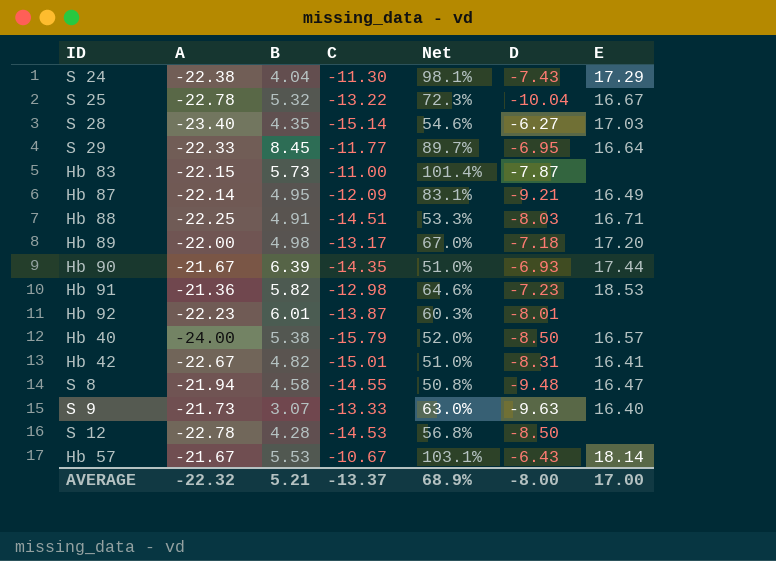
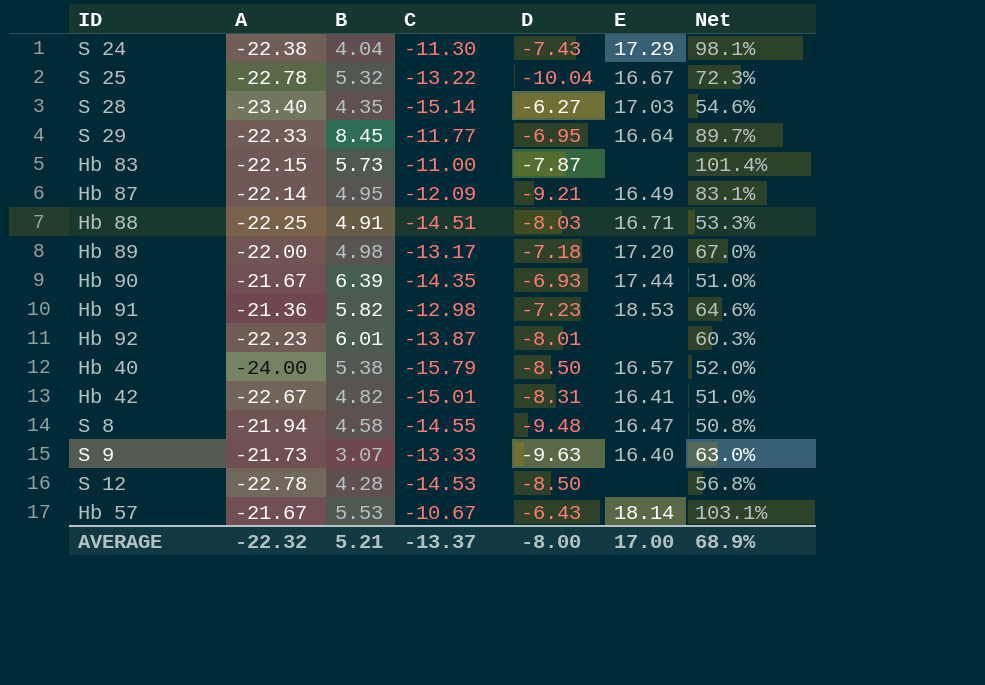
column Net | position: 5 -> 7

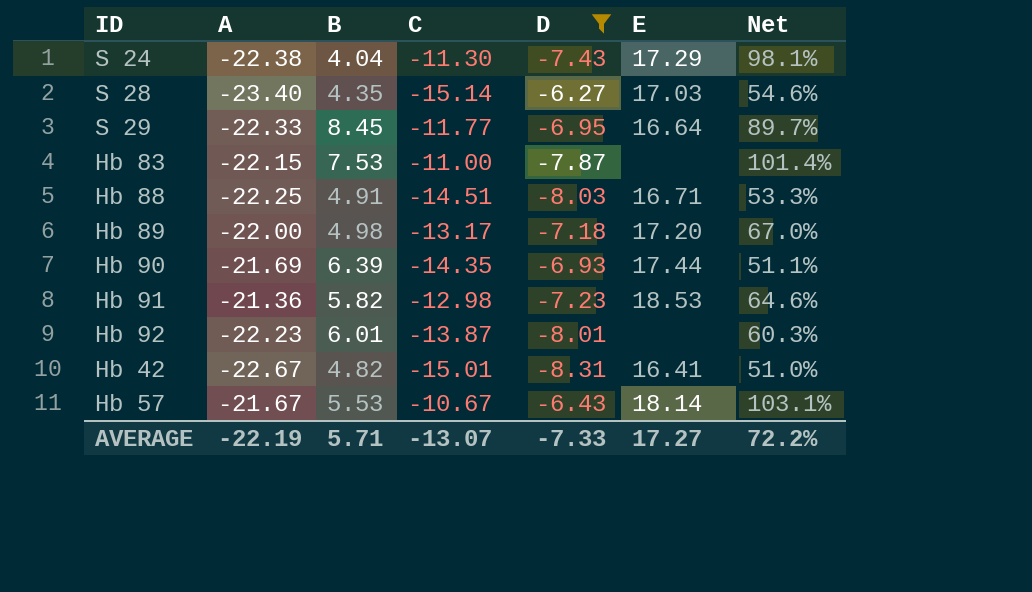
filter: none -> D >= -8.31
Hb 83 | B: 5.73 -> 7.53
Hb 90 | A: -21.67 -> -21.69
Hb 90 | Net: 51.0% -> 51.1%
AVERAGE | A: -22.32 -> -22.19
AVERAGE | B: 5.21 -> 5.71
AVERAGE | C: -13.37 -> -13.07
AVERAGE | D: -8.00 -> -7.33
AVERAGE | E: 17.00 -> 17.27
AVERAGE | Net: 68.9% -> 72.2%

